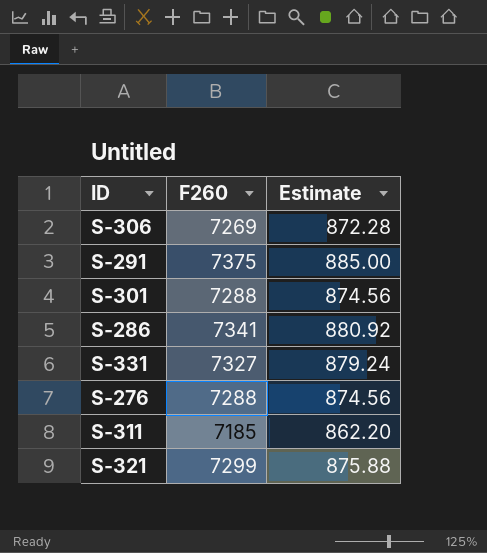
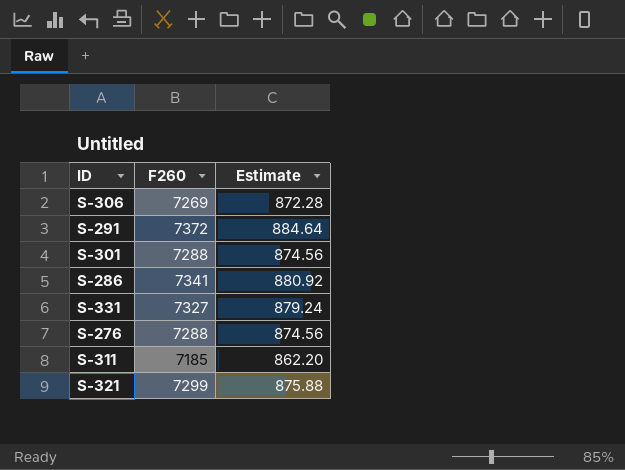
S-291 | F260: 7375 -> 7372
S-291 | Estimate: 885.00 -> 884.64

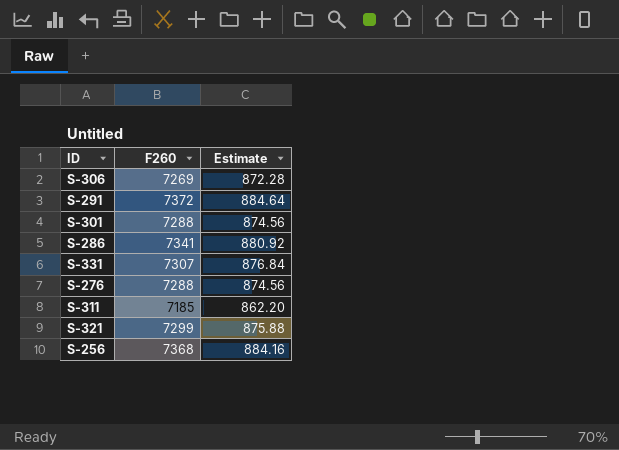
S-331 | F260: 7327 -> 7307
S-331 | Estimate: 879.24 -> 876.84
row S-256: none -> 7368 | 884.16

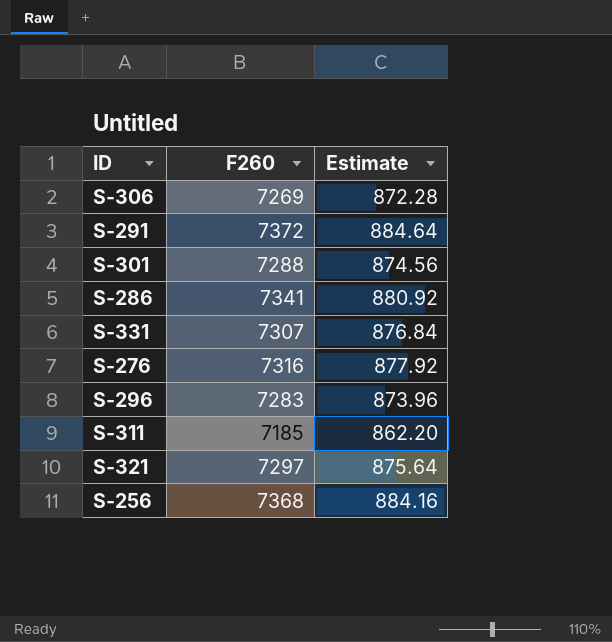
S-276 | F260: 7288 -> 7316
S-276 | Estimate: 874.56 -> 877.92
row S-296: none -> 7283 | 873.96
S-321 | F260: 7299 -> 7297
S-321 | Estimate: 875.88 -> 875.64

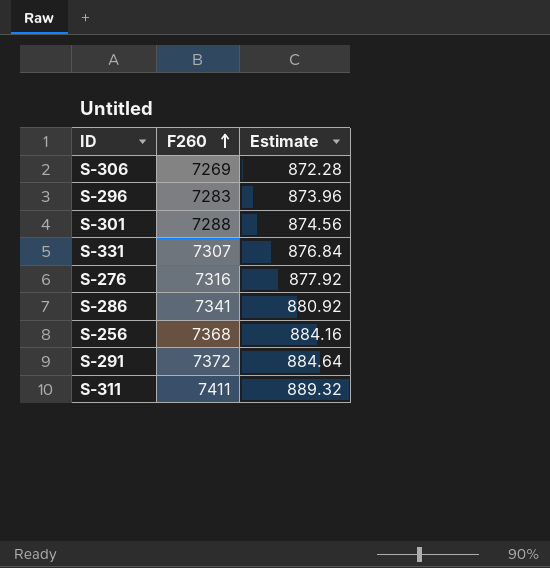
row order: none -> F260 ascending
row S-321: 7297 | 875.64 -> none
S-311 | F260: 7185 -> 7411
S-311 | Estimate: 862.20 -> 889.32

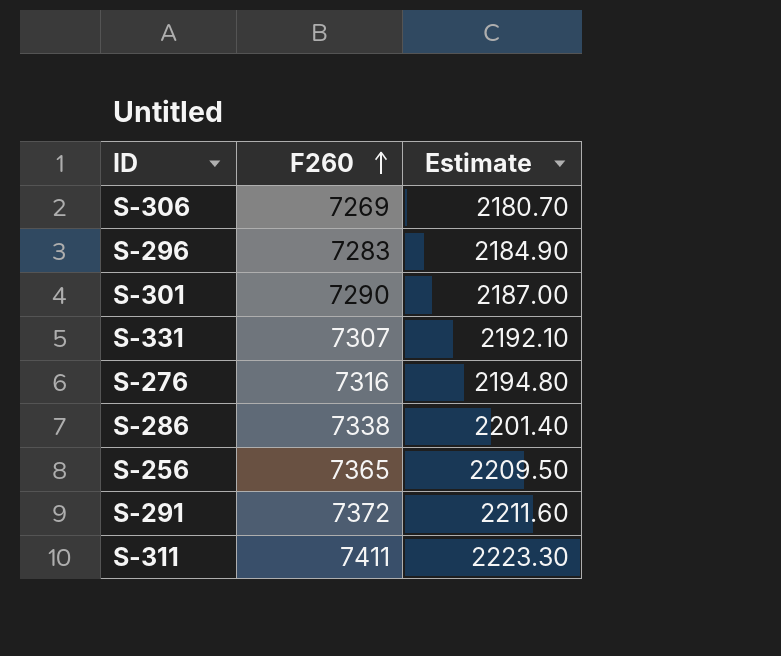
column Estimate | formula: [F260] * 0.12 -> [F260] * 0.3
S-301 | F260: 7288 -> 7290
S-286 | F260: 7341 -> 7338
S-256 | F260: 7368 -> 7365

